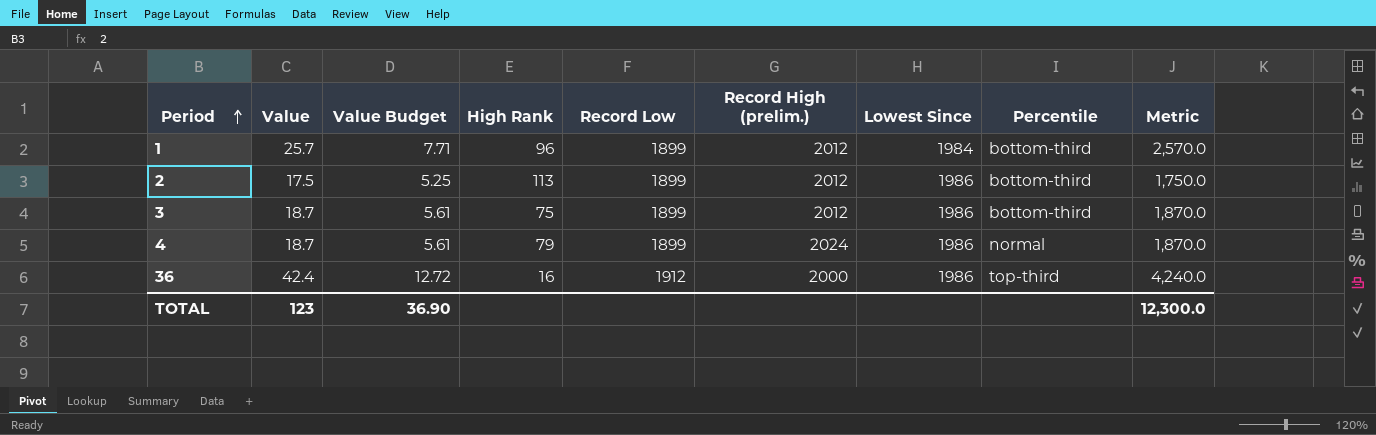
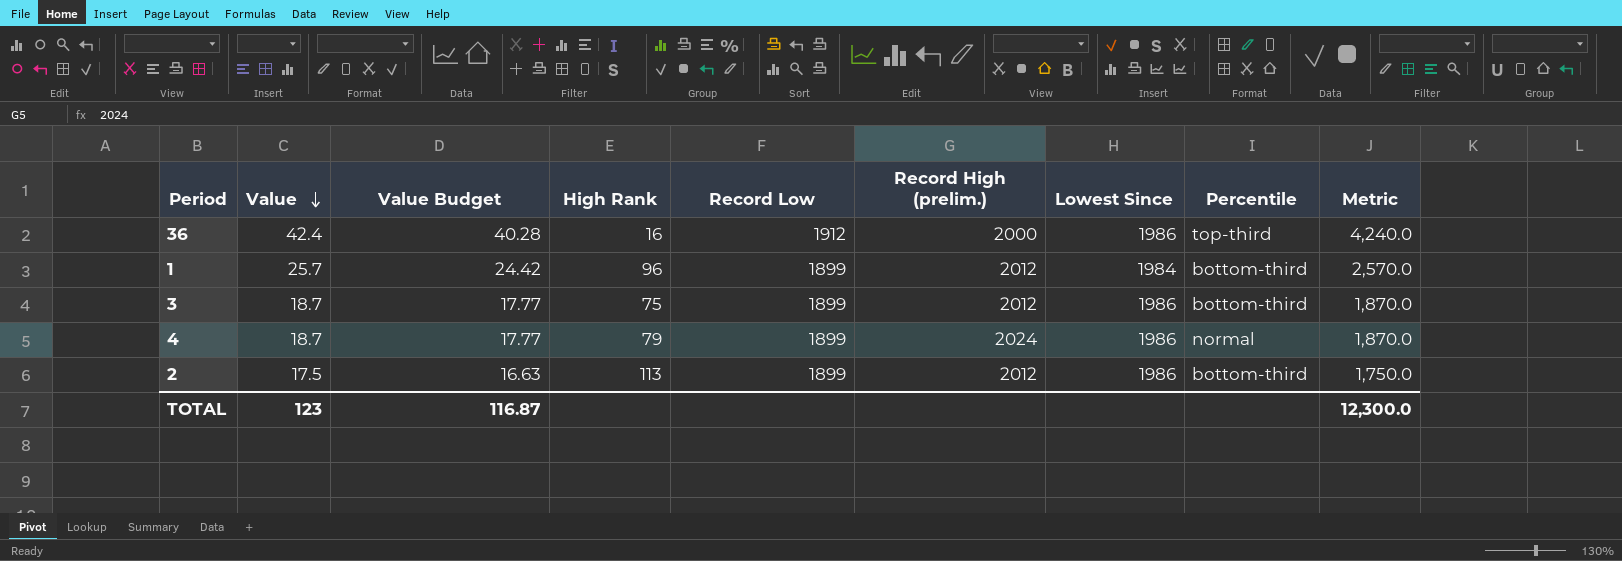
row order: Period ascending -> Value descending
column Value Budget | formula: [Value] * 0.3 -> [Value] * 0.95
TOTAL | Value Budget: 36.90 -> 116.87

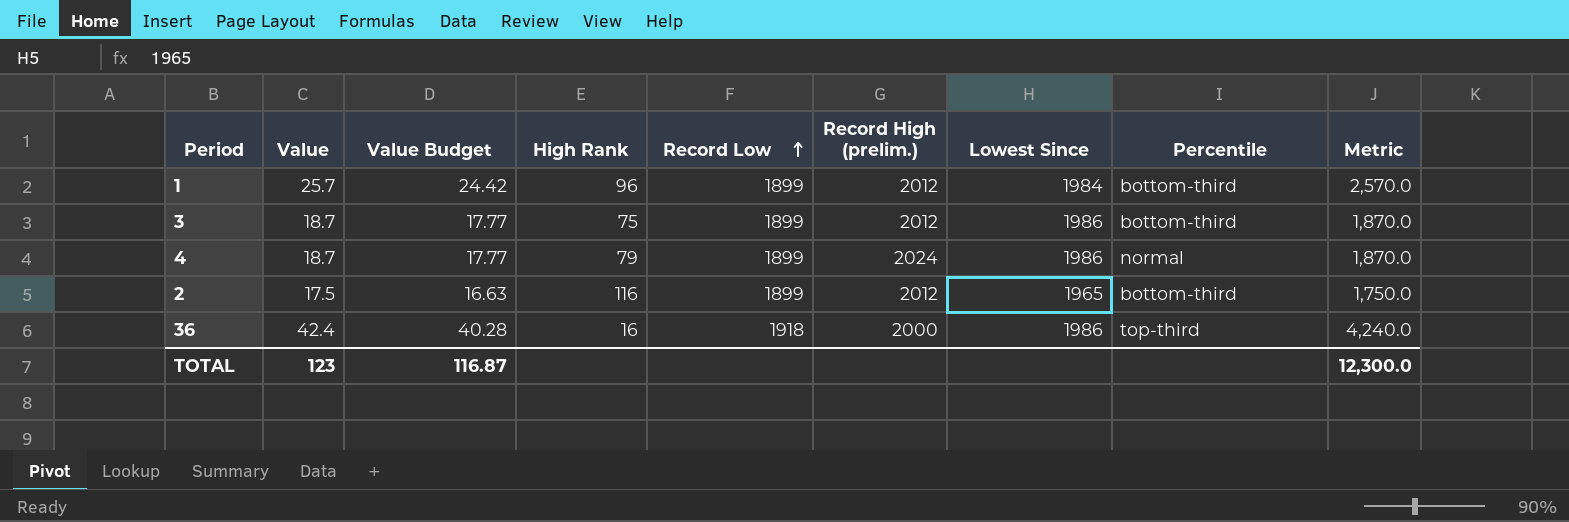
row order: Value descending -> Record Low ascending
2 | High Rank: 113 -> 116
2 | Lowest Since: 1986 -> 1965
36 | Record Low: 1912 -> 1918

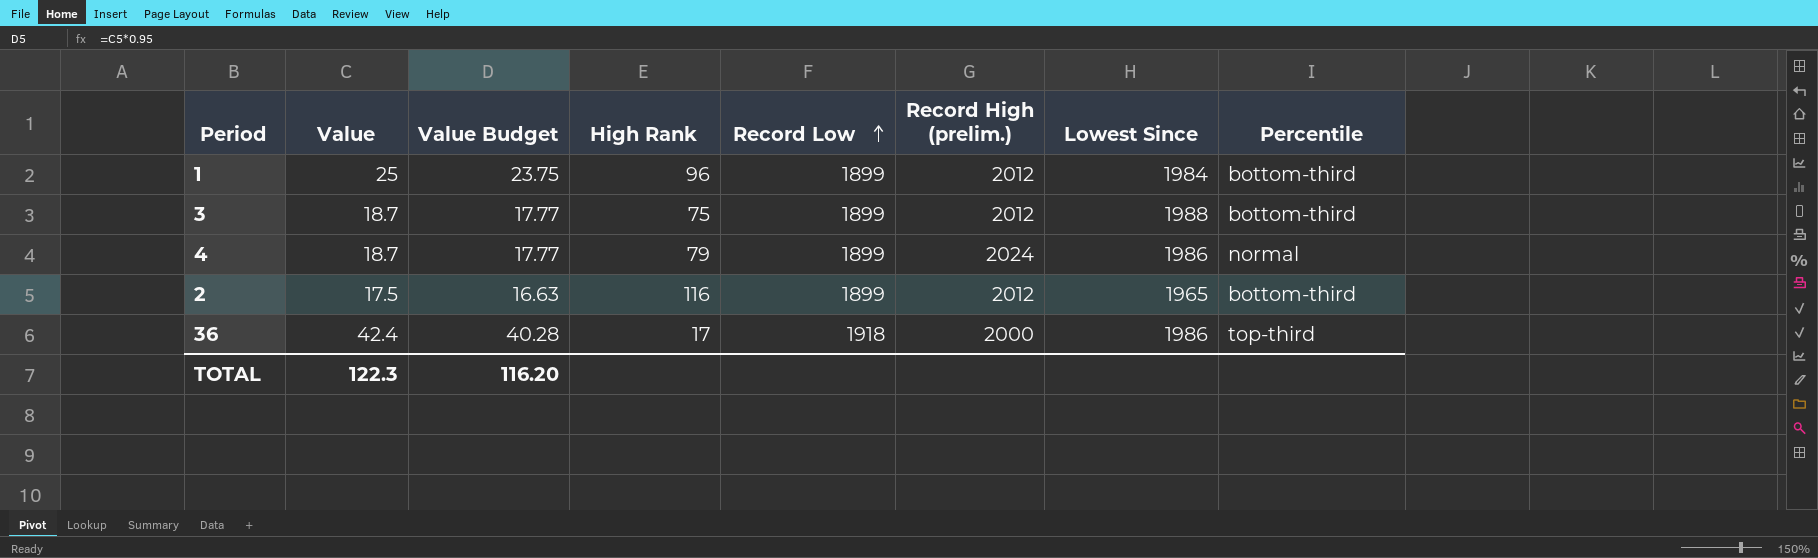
column Metric | formula: [Value] * 100 -> none
1 | Value: 25.7 -> 25
1 | Value Budget: 24.42 -> 23.75
3 | Lowest Since: 1986 -> 1988
36 | High Rank: 16 -> 17
TOTAL | Value: 123 -> 122.3
TOTAL | Value Budget: 116.87 -> 116.20

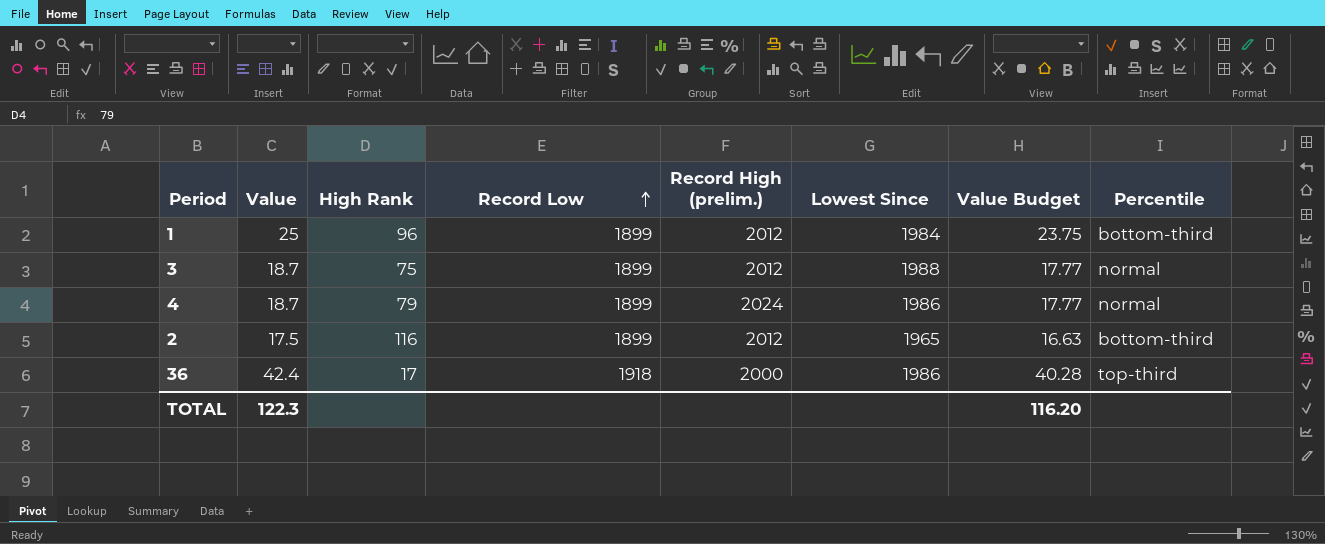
column Value Budget | position: 3 -> 7
3 | Percentile: bottom-third -> normal

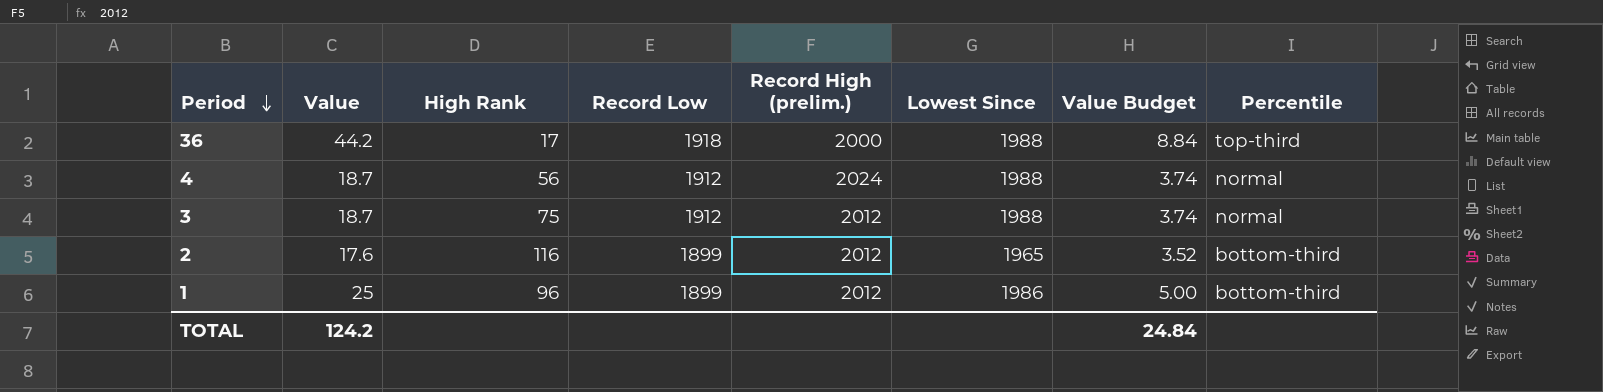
row order: Record Low ascending -> Period descending
column Value Budget | formula: [Value] * 0.95 -> [Value] * 0.2
36 | Value: 42.4 -> 44.2
36 | Lowest Since: 1986 -> 1988
4 | High Rank: 79 -> 56
4 | Record Low: 1899 -> 1912
4 | Lowest Since: 1986 -> 1988
3 | Record Low: 1899 -> 1912
2 | Value: 17.5 -> 17.6
1 | Lowest Since: 1984 -> 1986
TOTAL | Value: 122.3 -> 124.2
TOTAL | Value Budget: 116.20 -> 24.84

